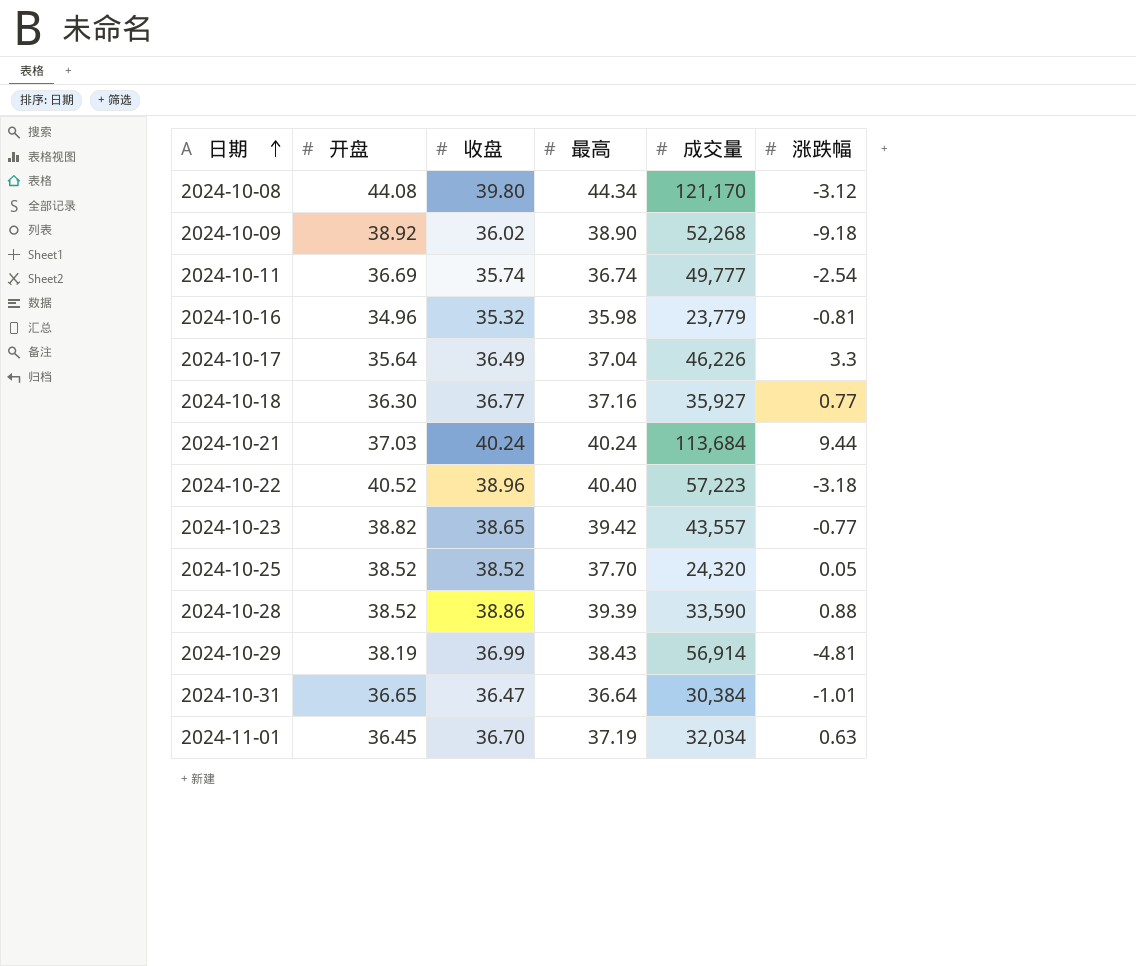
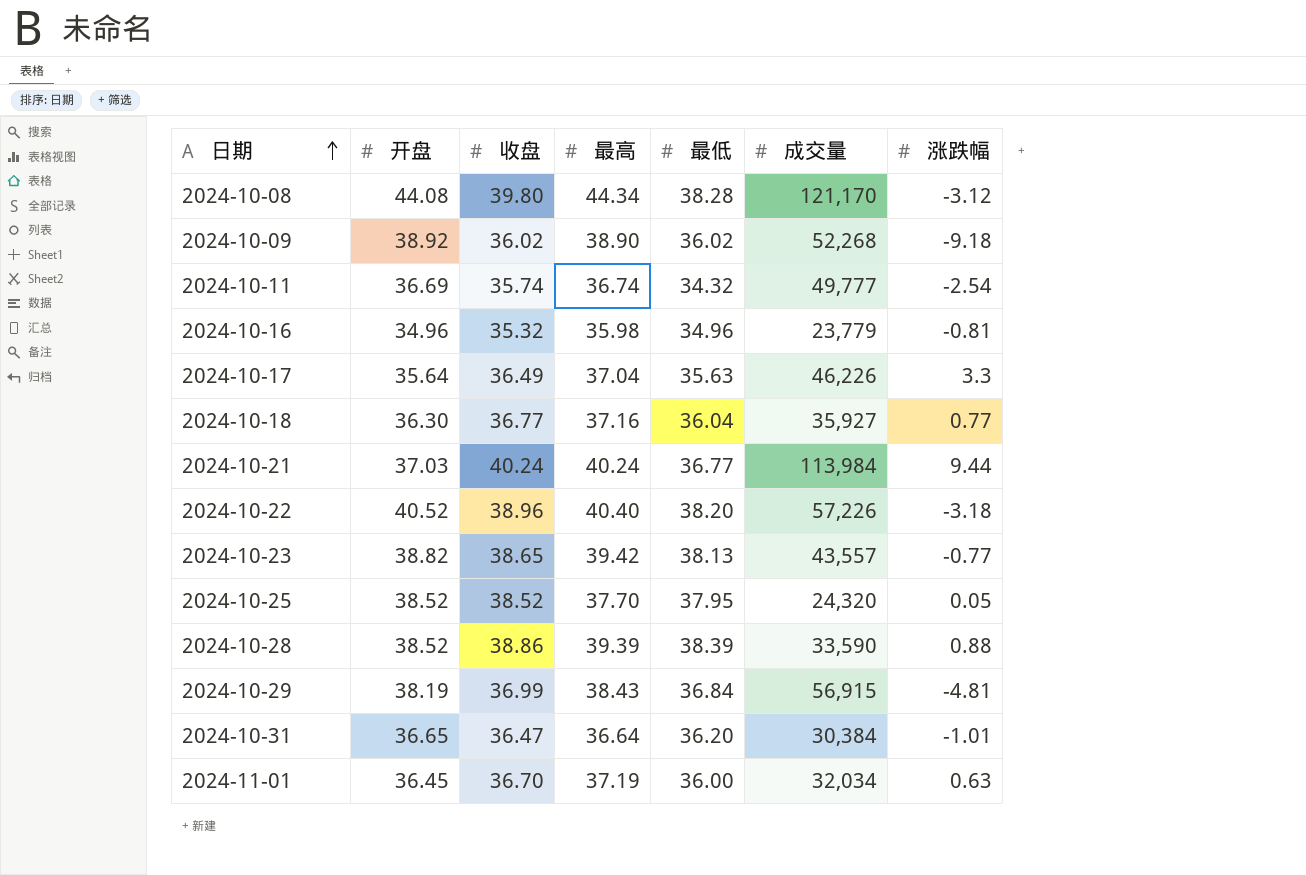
column 最低 | position: none -> 5
2024-10-21 | 成交量: 113,684 -> 113,984
2024-10-22 | 成交量: 57,223 -> 57,226
2024-10-29 | 成交量: 56,914 -> 56,915

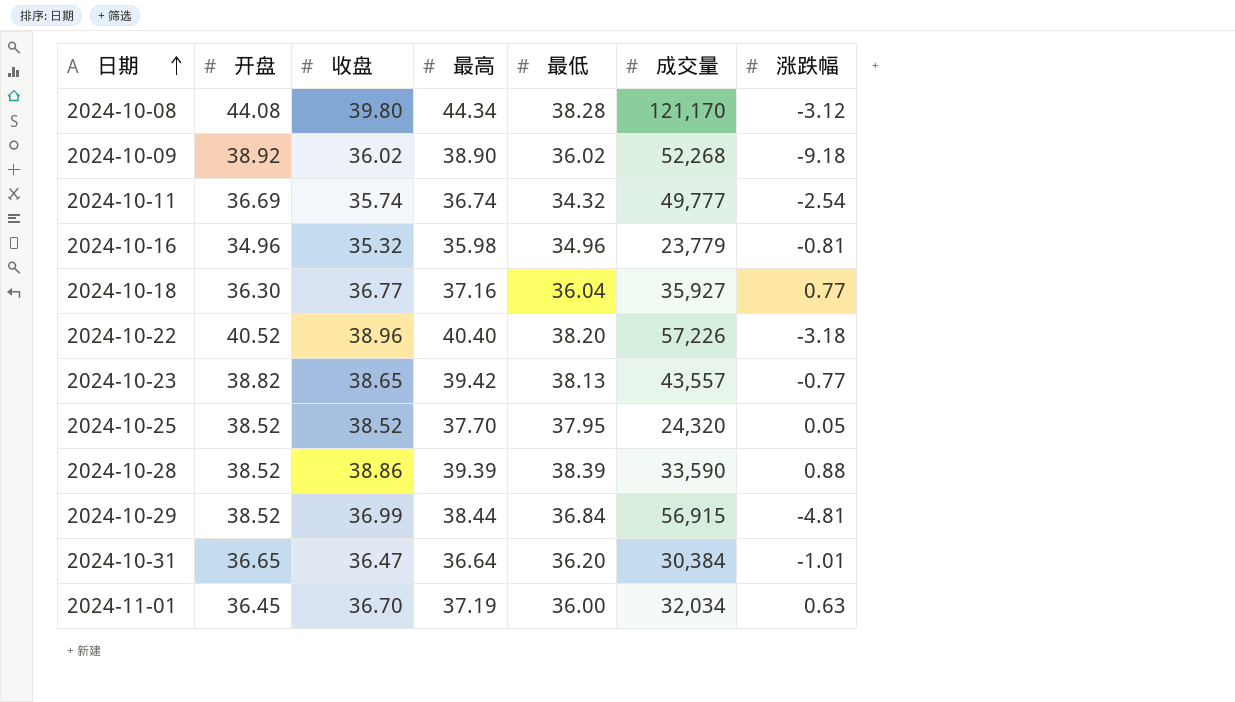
row 2024-10-17: 35.64 | 36.49 | 37.04 | 35.63 | 46,226 | 3.3 -> none
row 2024-10-21: 37.03 | 40.24 | 40.24 | 36.77 | 113,984 | 9.44 -> none
2024-10-29 | 开盘: 38.19 -> 38.52
2024-10-29 | 最高: 38.43 -> 38.44

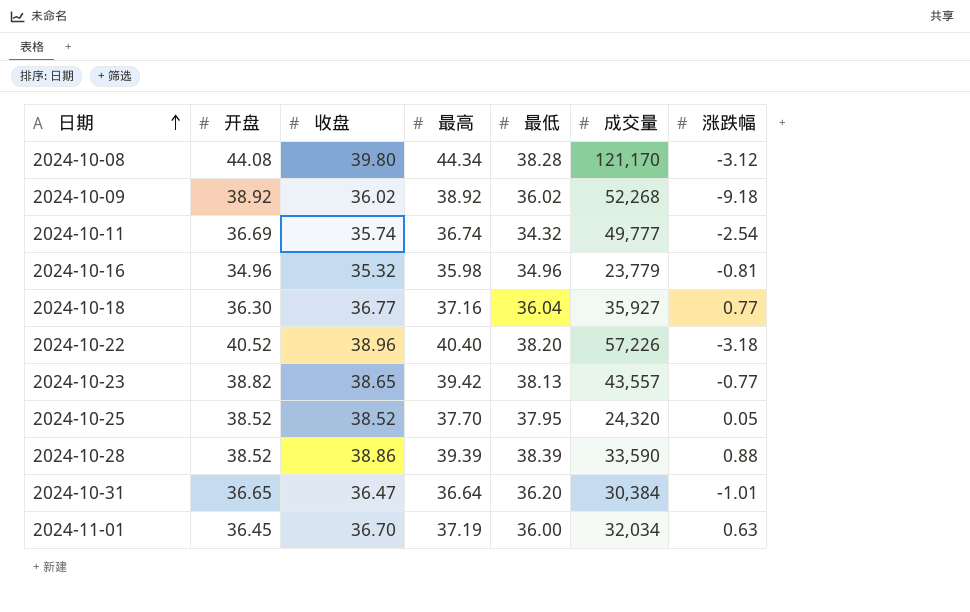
row 2024-10-29: 38.52 | 36.99 | 38.44 | 36.84 | 56,915 | -4.81 -> none
2024-10-09 | 最高: 38.90 -> 38.92

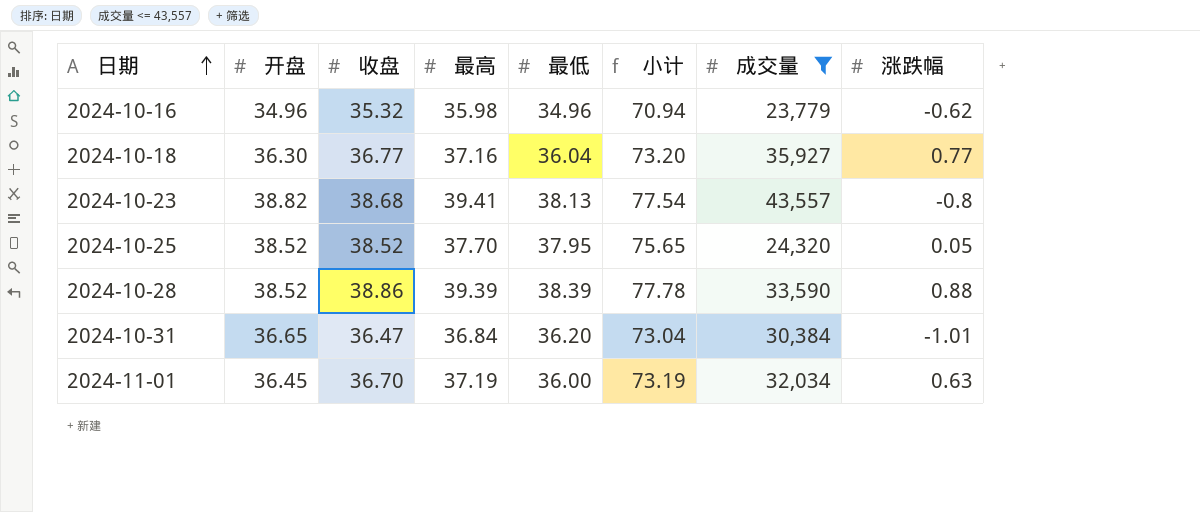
filter: none -> 成交量 <= 43,557
column 小计 | formula: none -> [最高] + [最低]
2024-10-16 | 涨跌幅: -0.81 -> -0.62
2024-10-23 | 收盘: 38.65 -> 38.68
2024-10-23 | 最高: 39.42 -> 39.41
2024-10-23 | 涨跌幅: -0.77 -> -0.8
2024-10-31 | 最高: 36.64 -> 36.84

